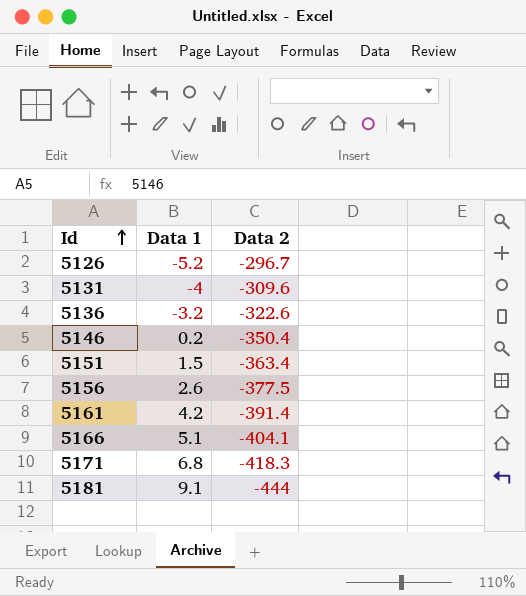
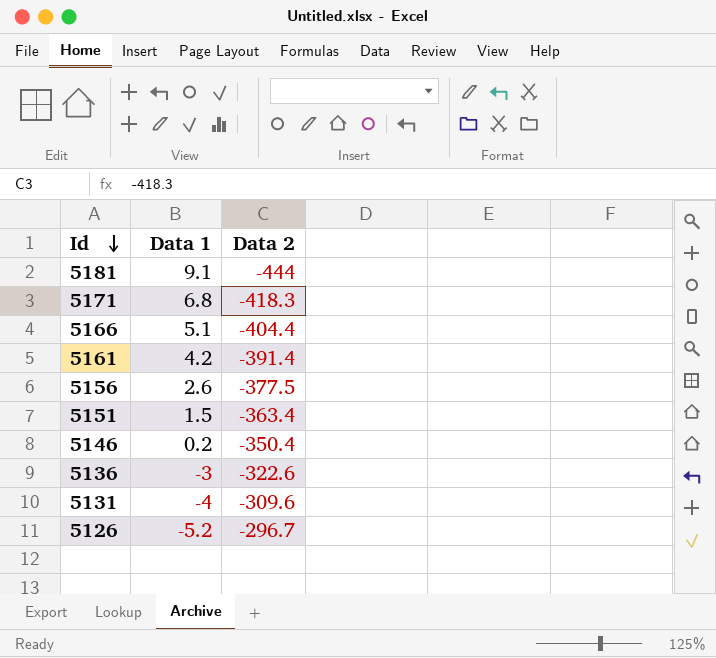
row order: Id ascending -> Id descending
5166 | Data 2: -404.1 -> -404.4
5136 | Data 1: -3.2 -> -3

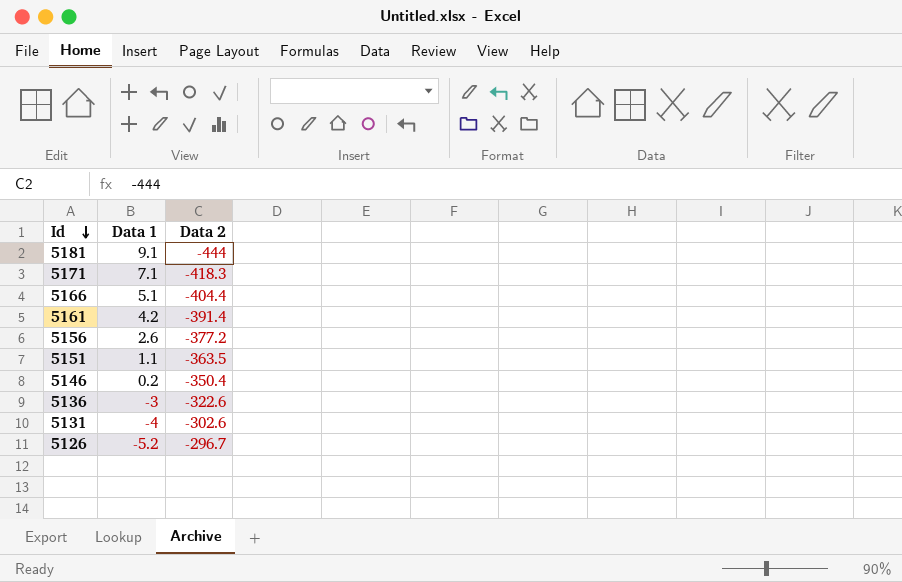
5171 | Data 1: 6.8 -> 7.1
5156 | Data 2: -377.5 -> -377.2
5151 | Data 1: 1.5 -> 1.1
5151 | Data 2: -363.4 -> -363.5
5131 | Data 2: -309.6 -> -302.6

